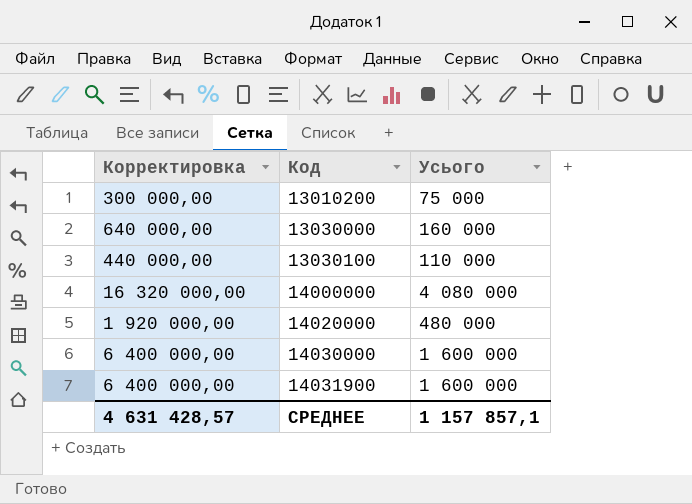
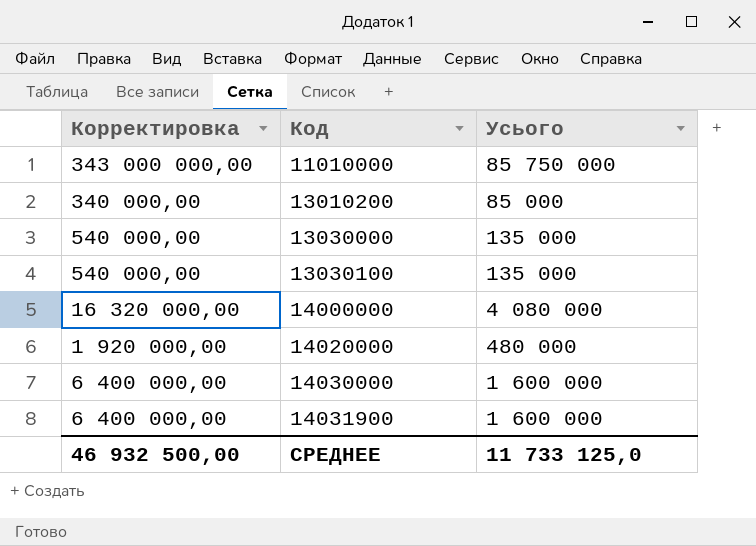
row 11010000: none -> 343 000 000,00 | 85 750 000
13010200 | Корректировка: 300 000,00 -> 340 000,00
13010200 | Усього: 75 000 -> 85 000
13030000 | Корректировка: 640 000,00 -> 540 000,00
13030000 | Усього: 160 000 -> 135 000
13030100 | Корректировка: 440 000,00 -> 540 000,00
13030100 | Усього: 110 000 -> 135 000
СРЕДНЕЕ | Корректировка: 4 631 428,57 -> 46 932 500,00
СРЕДНЕЕ | Усього: 1 157 857,1 -> 11 733 125,0

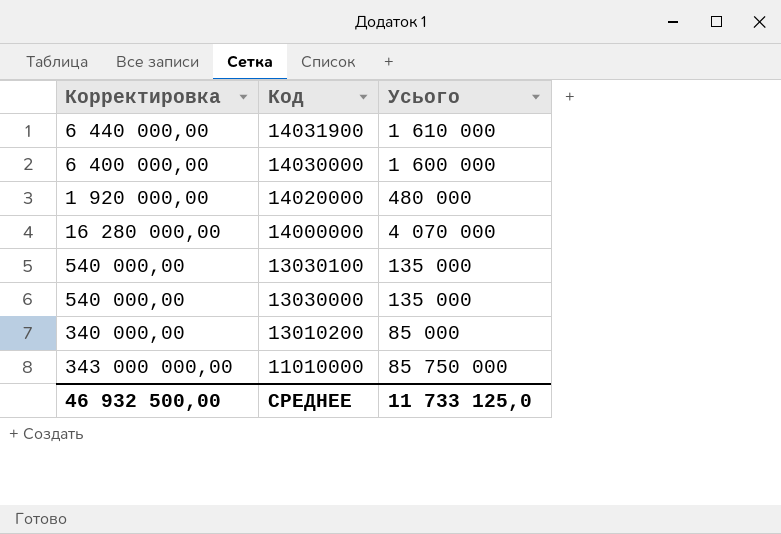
row order: Код ascending -> Код descending
14031900 | Корректировка: 6 400 000,00 -> 6 440 000,00
14031900 | Усього: 1 600 000 -> 1 610 000
14000000 | Корректировка: 16 320 000,00 -> 16 280 000,00
14000000 | Усього: 4 080 000 -> 4 070 000

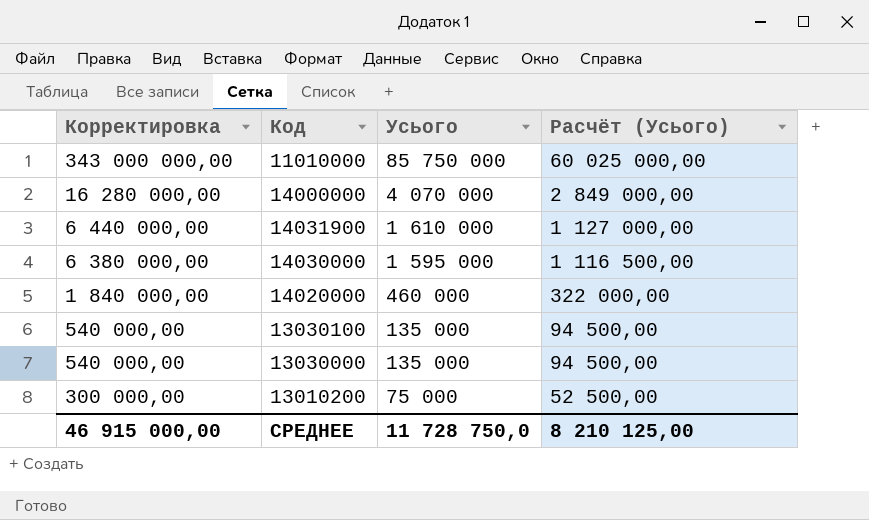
row order: Код descending -> Корректировка descending
column Расчёт (Усього) | formula: none -> [Усього] * 0,7
14030000 | Корректировка: 6 400 000,00 -> 6 380 000,00
14030000 | Усього: 1 600 000 -> 1 595 000
14020000 | Корректировка: 1 920 000,00 -> 1 840 000,00
14020000 | Усього: 480 000 -> 460 000
13010200 | Корректировка: 340 000,00 -> 300 000,00
13010200 | Усього: 85 000 -> 75 000
СРЕДНЕЕ | Корректировка: 46 932 500,00 -> 46 915 000,00
СРЕДНЕЕ | Усього: 11 733 125,0 -> 11 728 750,0

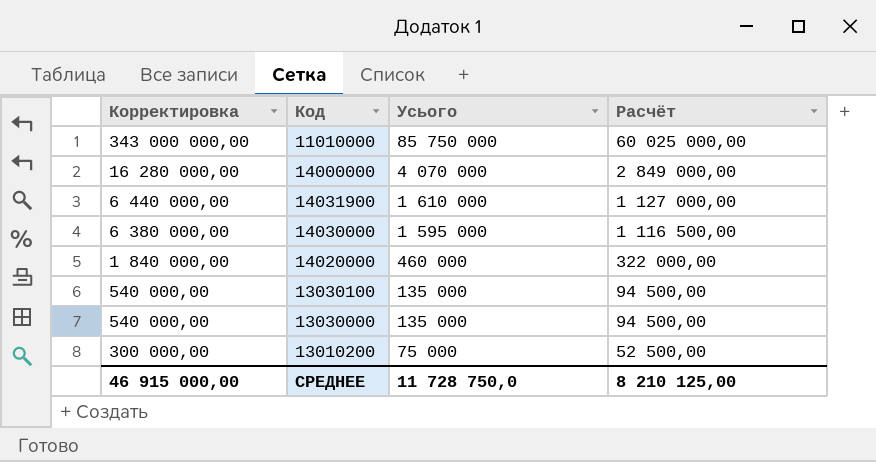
column name: Расчёт (Усього) -> Расчёт

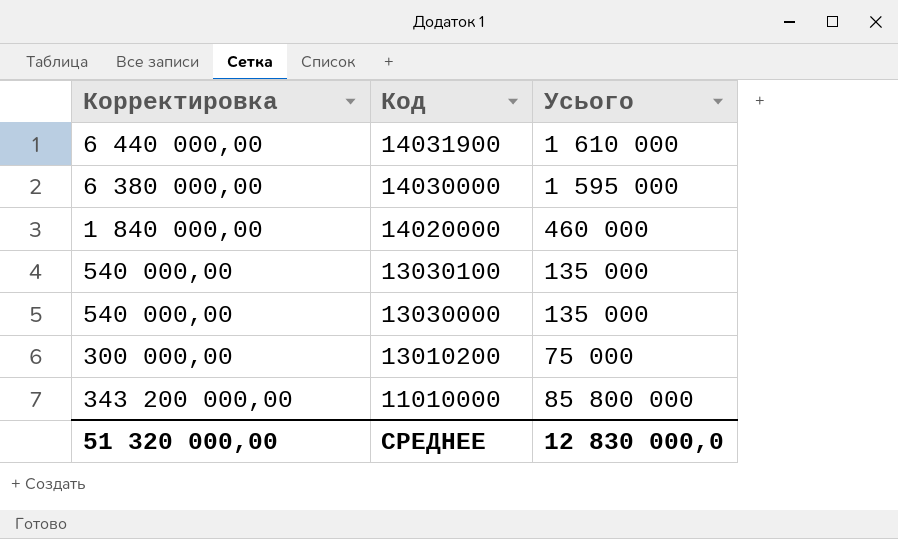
row order: Корректировка descending -> Код descending
column Расчёт | formula: [Усього] * 0,7 -> none
row 14000000: 16 280 000,00 | 4 070 000 | 2 849 000,00 -> none
11010000 | Корректировка: 343 000 000,00 -> 343 200 000,00
11010000 | Усього: 85 750 000 -> 85 800 000
СРЕДНЕЕ | Корректировка: 46 915 000,00 -> 51 320 000,00
СРЕДНЕЕ | Усього: 11 728 750,0 -> 12 830 000,0

